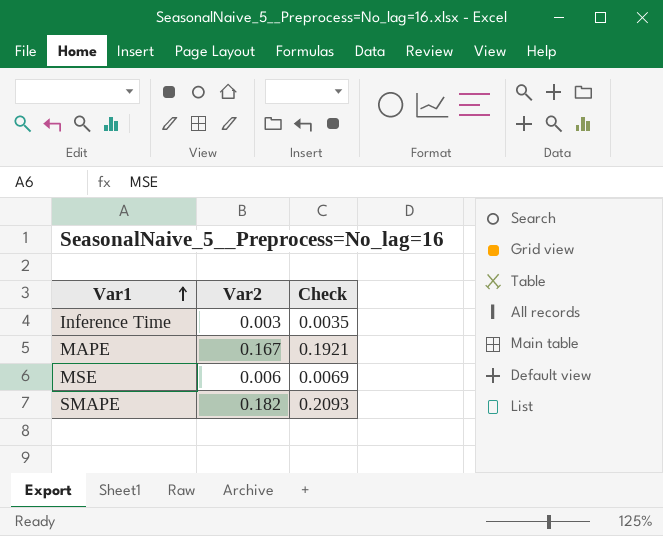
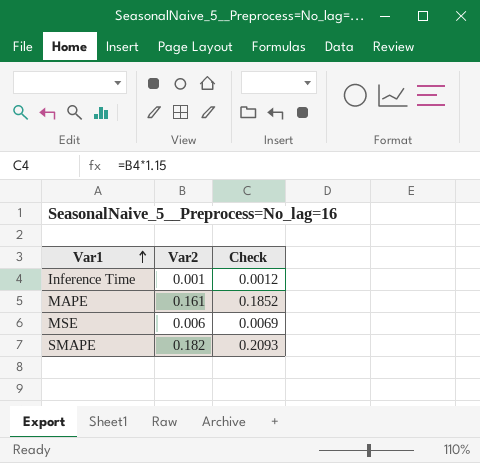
Inference Time | Var2: 0.003 -> 0.001
Inference Time | Check: 0.0035 -> 0.0012
MAPE | Var2: 0.167 -> 0.161
MAPE | Check: 0.1921 -> 0.1852

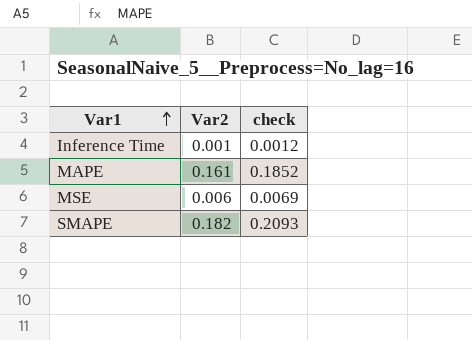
column name: Check -> check

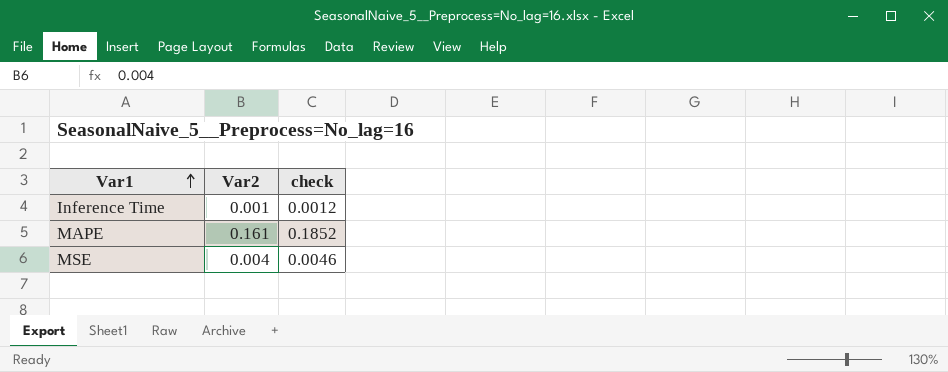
row SMAPE: 0.182 | 0.2093 -> none
MSE | Var2: 0.006 -> 0.004
MSE | check: 0.0069 -> 0.0046

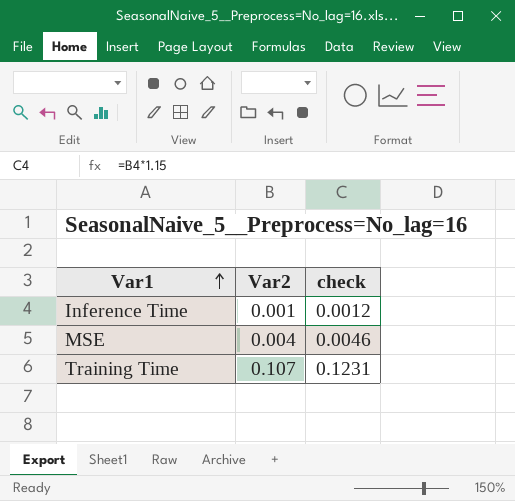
row MAPE: 0.161 | 0.1852 -> none
row Training Time: none -> 0.107 | 0.1231

